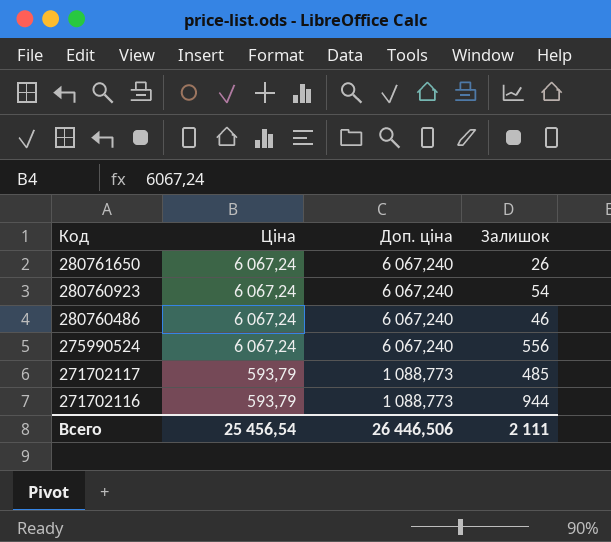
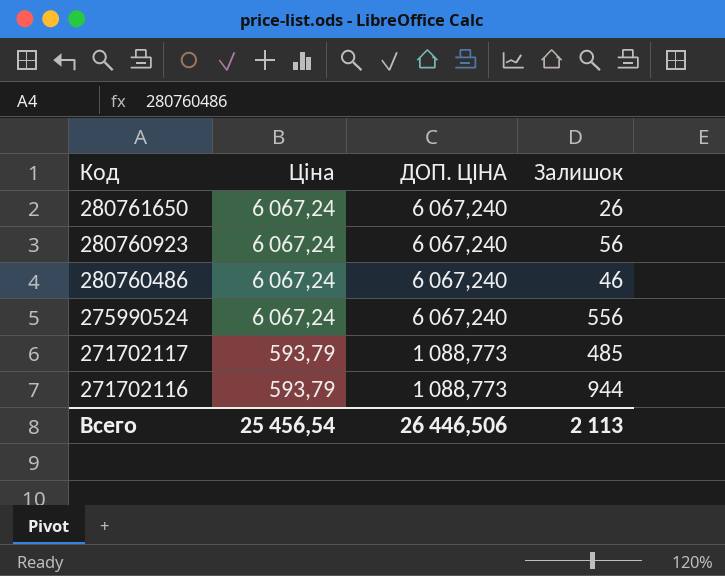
column name: Доп. ціна -> ДОП. ЦІНА
280760923 | Залишок: 54 -> 56
Всего | Залишок: 2 111 -> 2 113

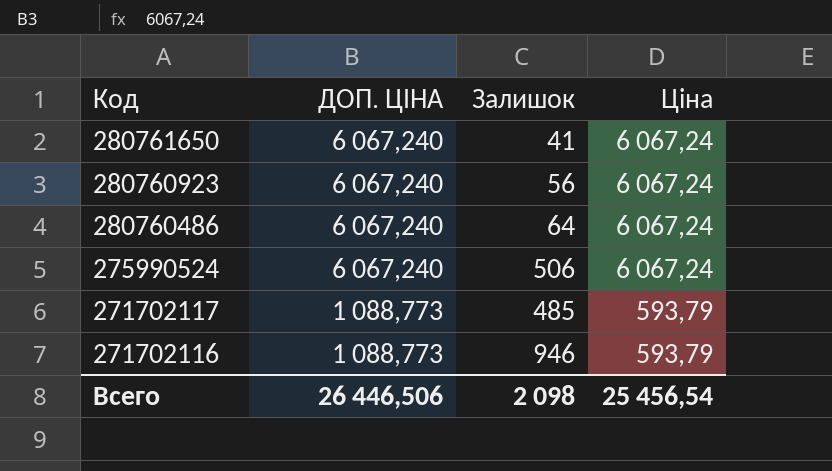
column Ціна | position: 2 -> 4
280761650 | Залишок: 26 -> 41
280760486 | Залишок: 46 -> 64
275990524 | Залишок: 556 -> 506
271702116 | Залишок: 944 -> 946
Всего | Залишок: 2 113 -> 2 098

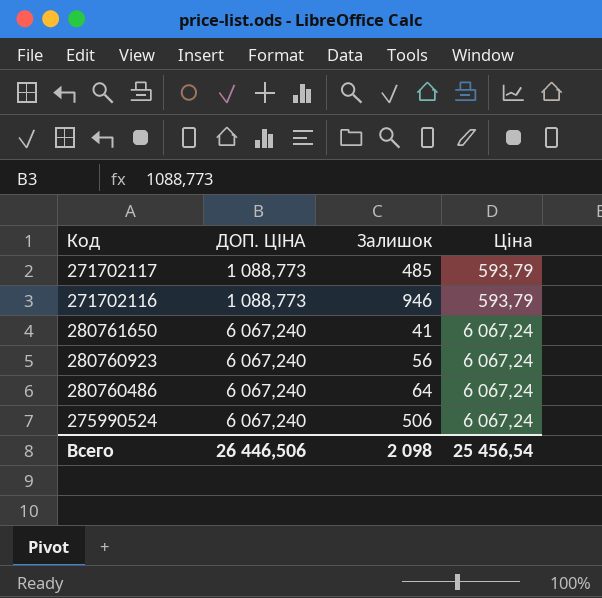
row order: Код descending -> ДОП. ЦІНА ascending

